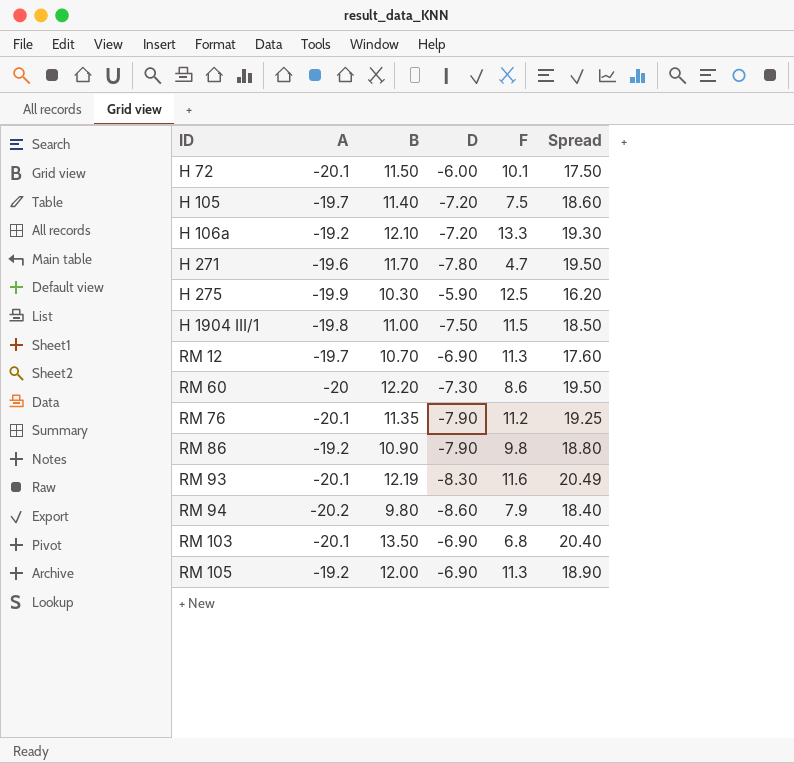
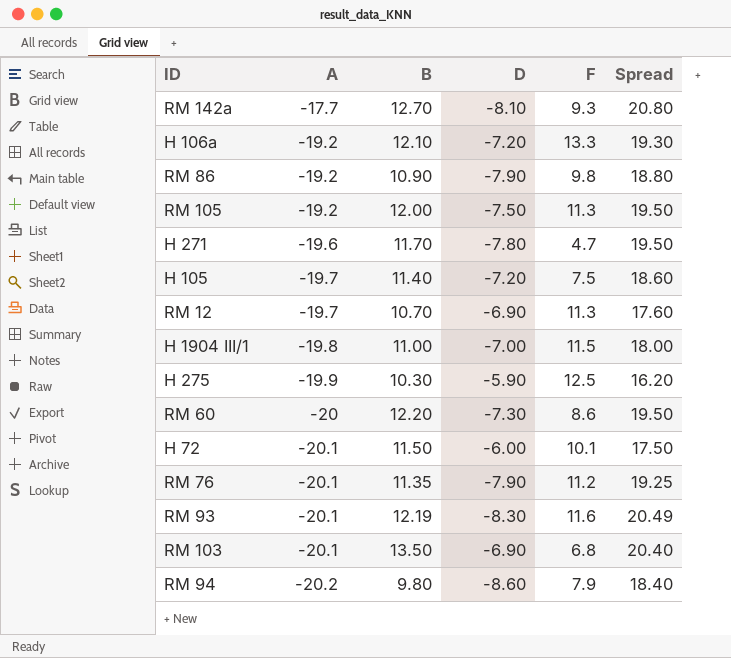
row order: ID ascending -> A descending
row RM 142a: none -> -17.7 | 12.70 | -8.10 | 9.3 | 20.80
RM 105 | D: -6.90 -> -7.50
RM 105 | Spread: 18.90 -> 19.50
H 1904 III/1 | D: -7.50 -> -7.00
H 1904 III/1 | Spread: 18.50 -> 18.00

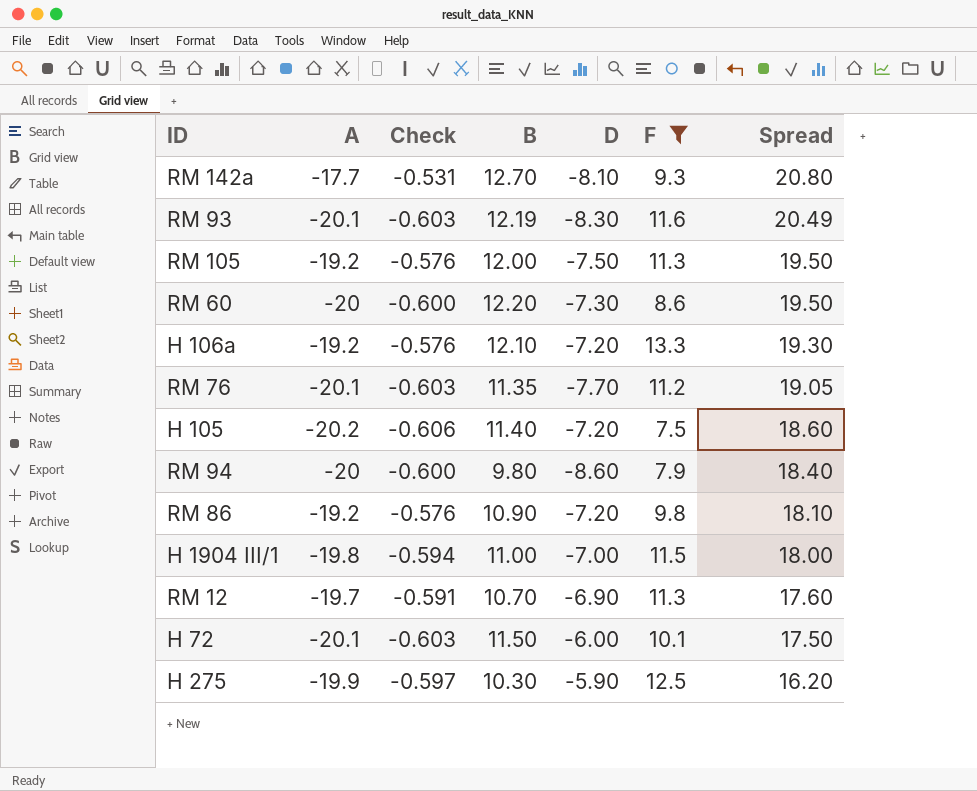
filter: none -> F >= 7.5
row order: A descending -> Spread descending
column Check | formula: none -> [A] * 0.03
RM 76 | D: -7.90 -> -7.70
RM 76 | Spread: 19.25 -> 19.05
H 105 | A: -19.7 -> -20.2
RM 94 | A: -20.2 -> -20
RM 86 | D: -7.90 -> -7.20
RM 86 | Spread: 18.80 -> 18.10

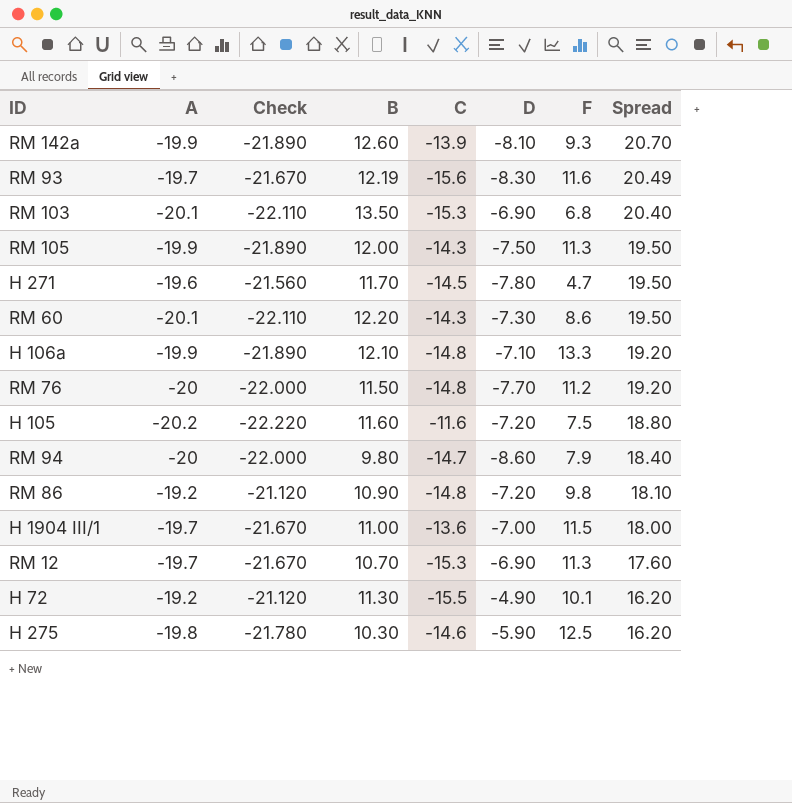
filter: F >= 7.5 -> none
column Check | formula: [A] * 0.03 -> [A] * 1.1
column C | position: none -> 5
RM 142a | A: -17.7 -> -19.9
RM 142a | B: 12.70 -> 12.60
RM 142a | Spread: 20.80 -> 20.70
RM 93 | A: -20.1 -> -19.7
RM 105 | A: -19.2 -> -19.9
RM 60 | A: -20 -> -20.1
H 106a | A: -19.2 -> -19.9
H 106a | D: -7.20 -> -7.10
H 106a | Spread: 19.30 -> 19.20
RM 76 | A: -20.1 -> -20
RM 76 | B: 11.35 -> 11.50
RM 76 | Spread: 19.05 -> 19.20
H 105 | B: 11.40 -> 11.60
H 105 | Spread: 18.60 -> 18.80
H 1904 III/1 | A: -19.8 -> -19.7
H 72 | A: -20.1 -> -19.2
H 72 | B: 11.50 -> 11.30
H 72 | D: -6.00 -> -4.90
H 72 | Spread: 17.50 -> 16.20
H 275 | A: -19.9 -> -19.8

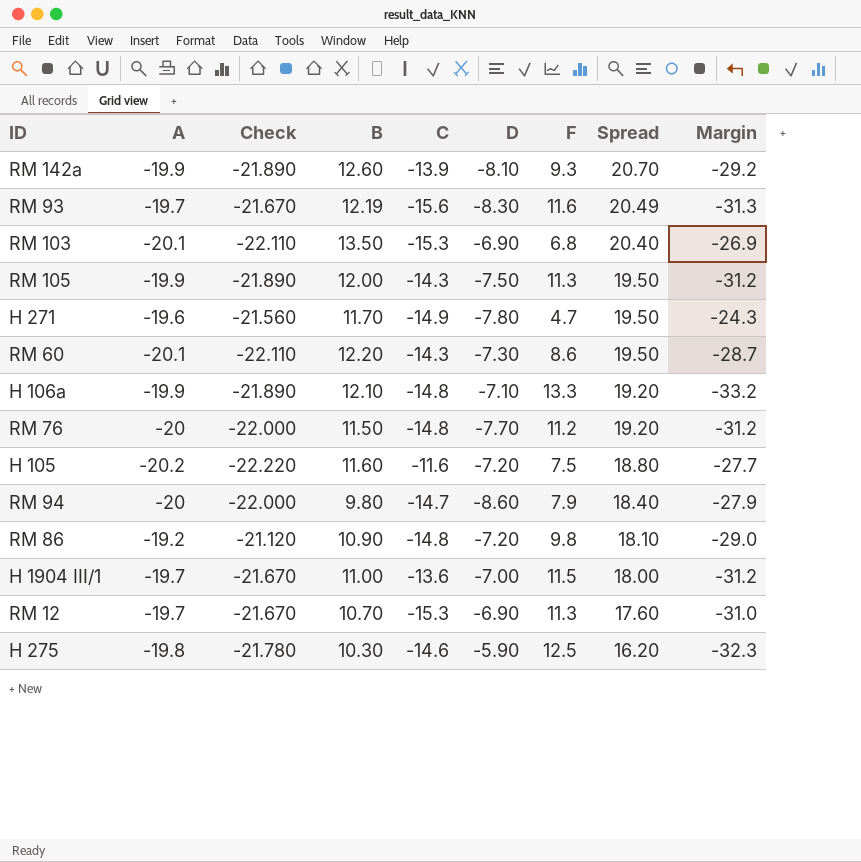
column Margin | formula: none -> [A] - [F]
row H 72: -19.2 | -21.120 | 11.30 | -15.5 | -4.90 | 10.1 | 16.20 -> none
H 271 | C: -14.5 -> -14.9

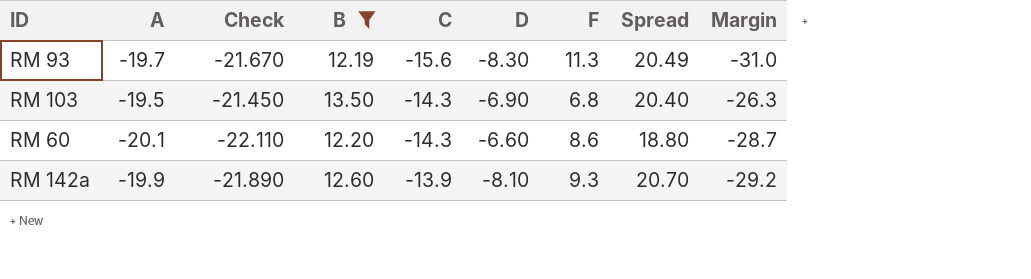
filter: none -> B >= 12.19
row order: Spread descending -> C ascending
RM 93 | F: 11.6 -> 11.3
RM 93 | Margin: -31.3 -> -31.0
RM 103 | A: -20.1 -> -19.5
RM 103 | Check: -22.110 -> -21.450
RM 103 | C: -15.3 -> -14.3
RM 103 | Margin: -26.9 -> -26.3
RM 60 | D: -7.30 -> -6.60
RM 60 | Spread: 19.50 -> 18.80

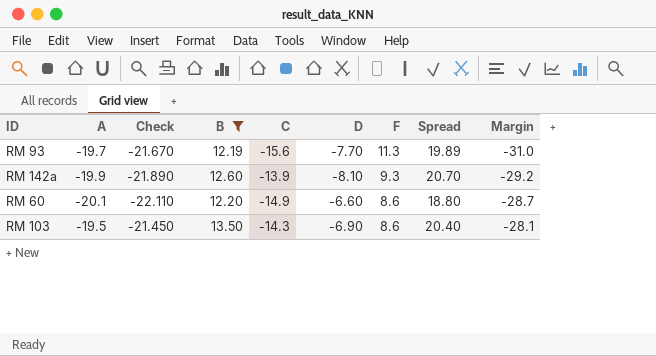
row order: C ascending -> F descending
RM 93 | D: -8.30 -> -7.70
RM 93 | Spread: 20.49 -> 19.89
RM 60 | C: -14.3 -> -14.9
RM 103 | F: 6.8 -> 8.6
RM 103 | Margin: -26.3 -> -28.1

